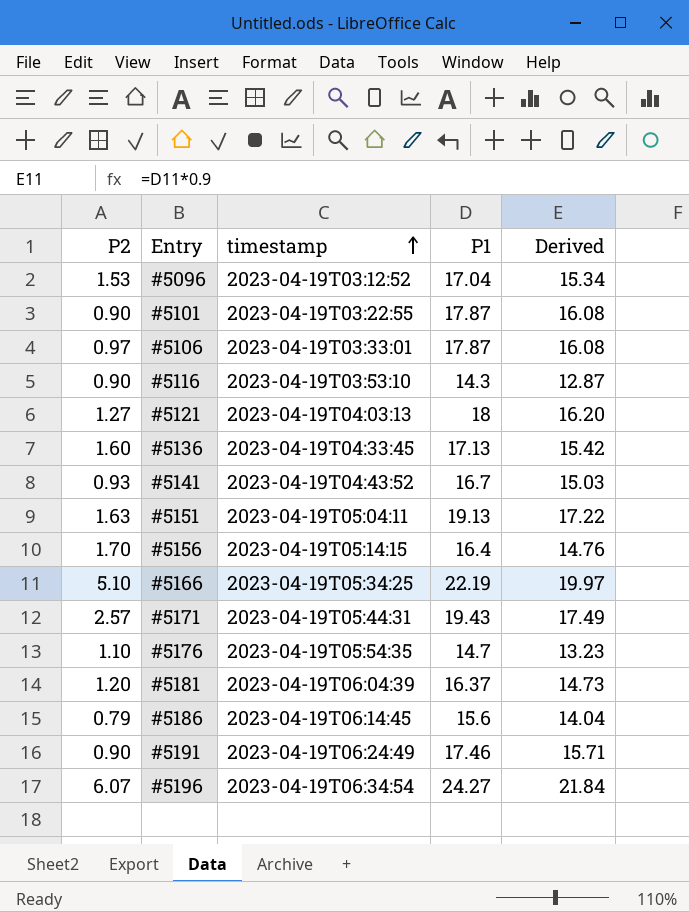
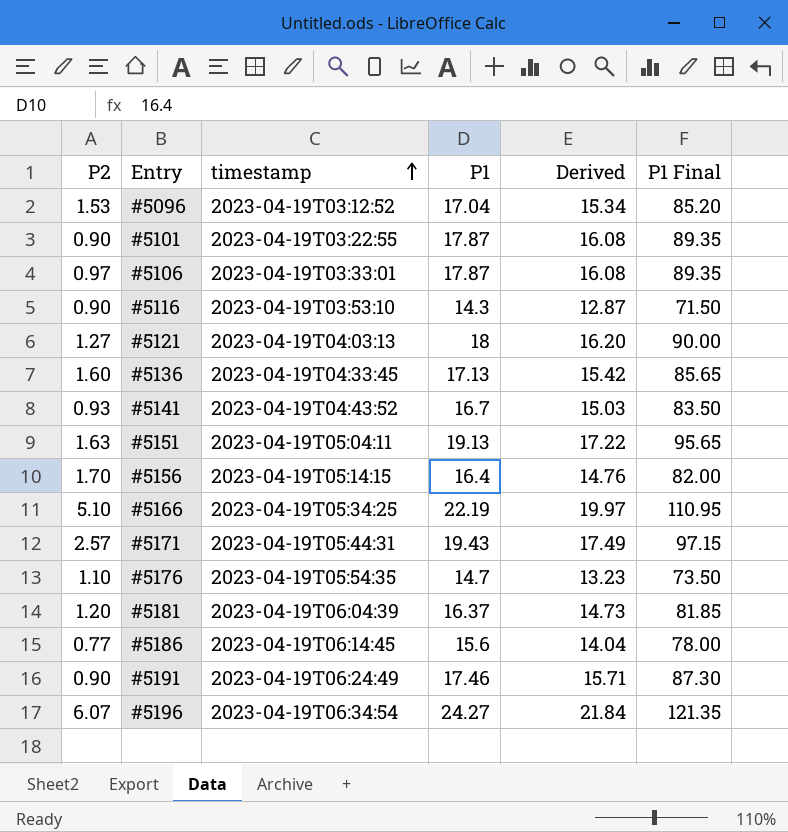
column P1 Final | formula: none -> [P1] * 5
#5186 | P2: 0.79 -> 0.77

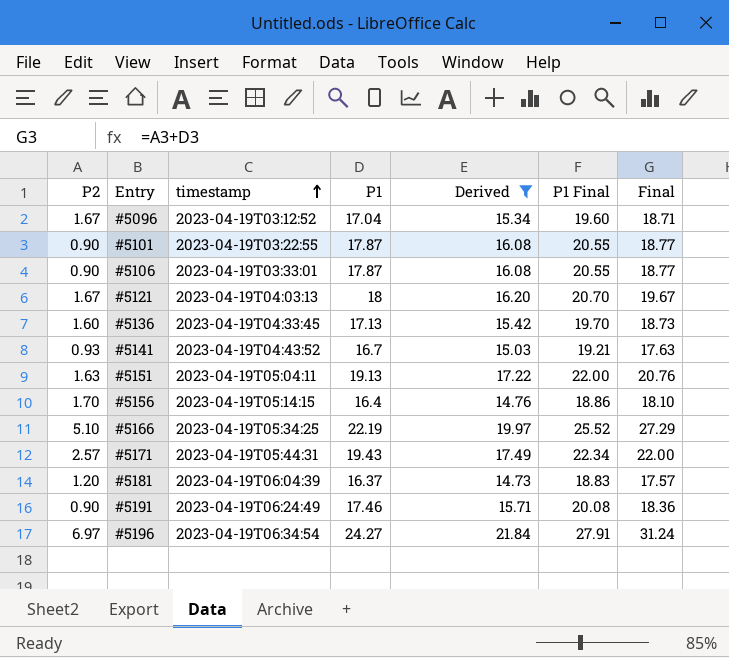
filter: none -> Derived >= 14.73
column P1 Final | formula: [P1] * 5 -> [P1] * 1.15
column Final | formula: none -> [P2] + [P1]
#5096 | P2: 1.53 -> 1.67
#5106 | P2: 0.97 -> 0.90
#5121 | P2: 1.27 -> 1.67
#5196 | P2: 6.07 -> 6.97

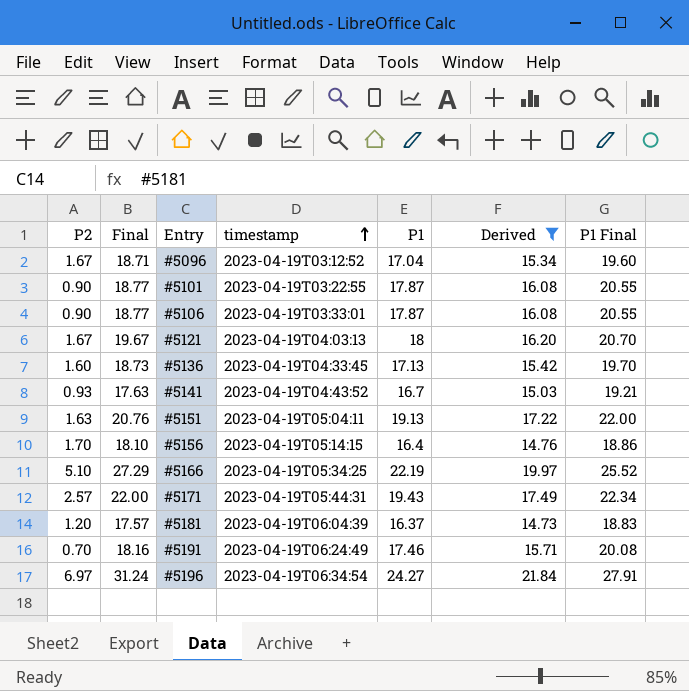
column Final | position: 7 -> 2
#5191 | P2: 0.90 -> 0.70
#5191 | Final: 18.36 -> 18.16

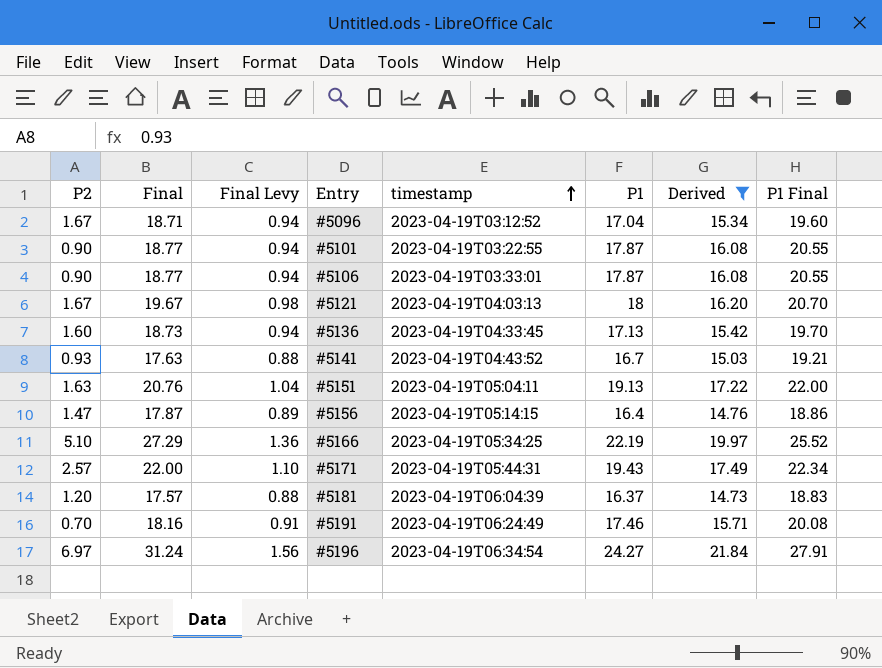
column Final Levy | formula: none -> [Final] * 0.05
#5156 | P2: 1.70 -> 1.47
#5156 | Final: 18.10 -> 17.87

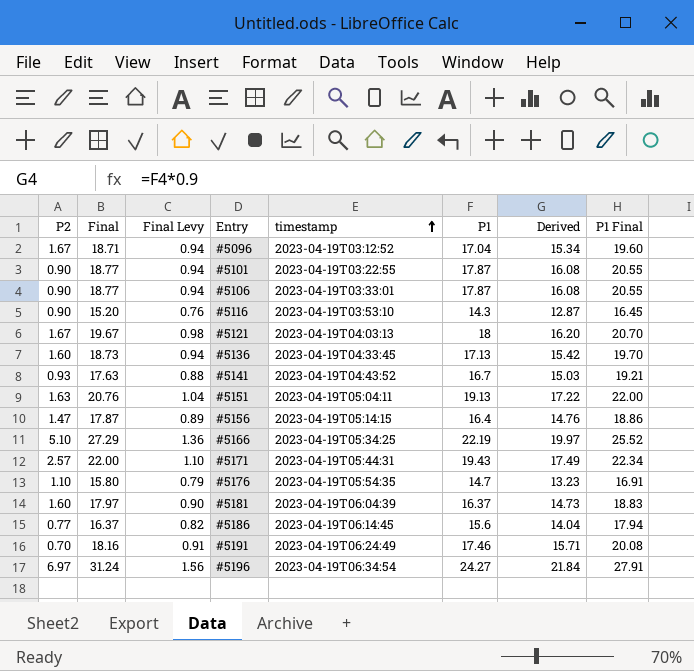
filter: Derived >= 14.73 -> none
#5181 | P2: 1.20 -> 1.60
#5181 | Final: 17.57 -> 17.97
#5181 | Final Levy: 0.88 -> 0.90

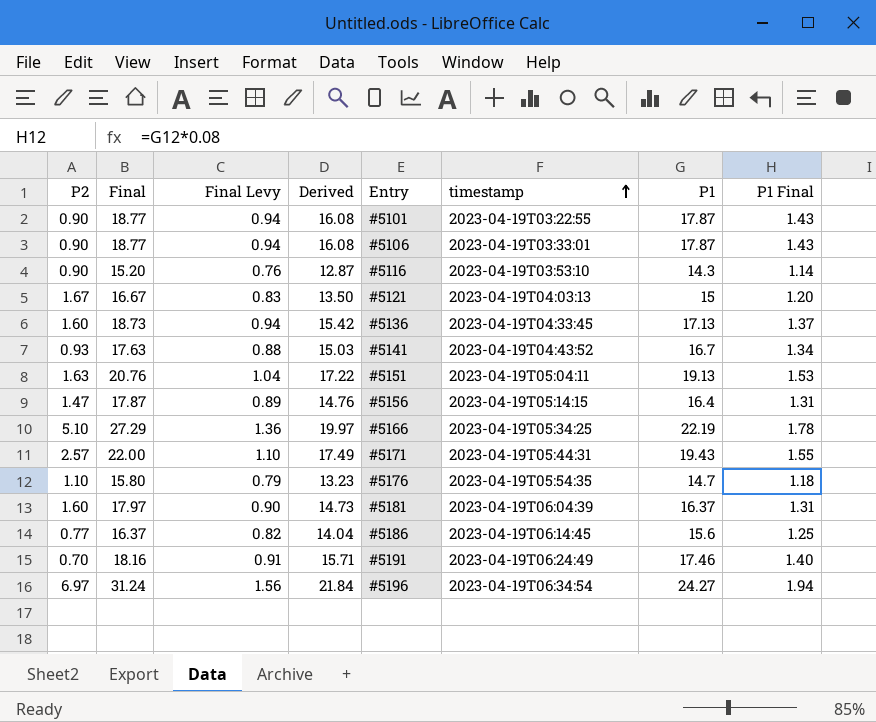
column Derived | position: 7 -> 4
column P1 Final | formula: [P1] * 1.15 -> [P1] * 0.08
row #5096: 1.67 | 18.71 | 0.94 | 2023-04-19T03:12:52 | 17.04 | 15.34 | 19.60 -> none
#5121 | Final: 19.67 -> 16.67
#5121 | Final Levy: 0.98 -> 0.83
#5121 | Derived: 16.20 -> 13.50
#5121 | P1: 18 -> 15

